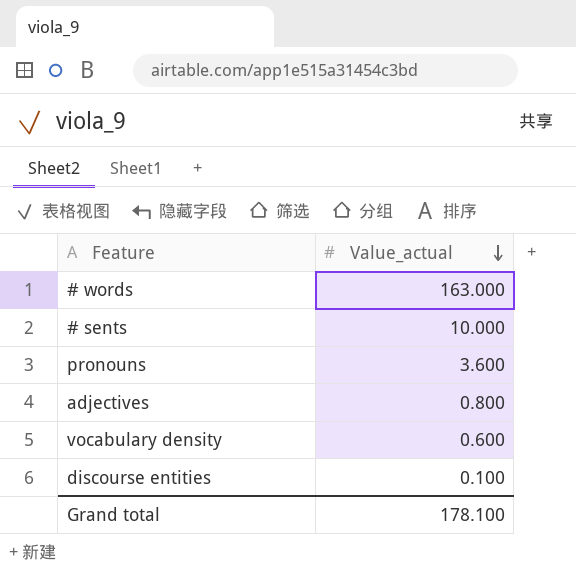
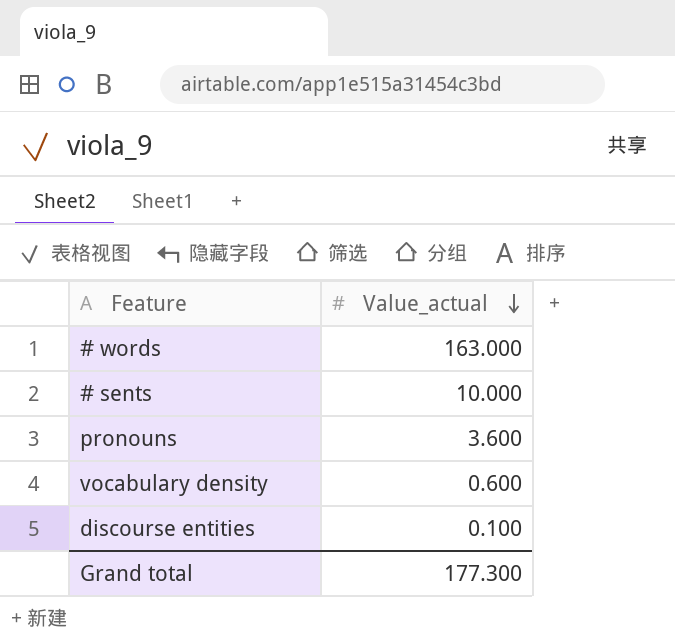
row adjectives: 0.800 -> none
Grand total | Value_actual: 178.100 -> 177.300

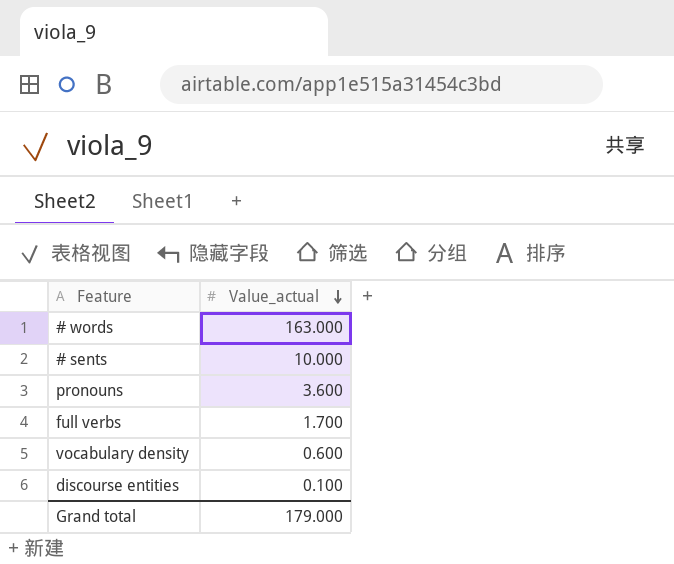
row full verbs: none -> 1.700
Grand total | Value_actual: 177.300 -> 179.000

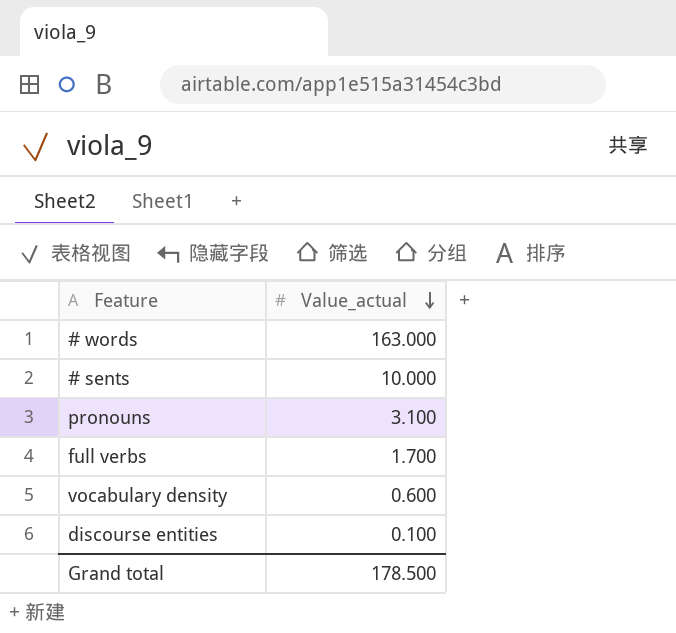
pronouns | Value_actual: 3.600 -> 3.100
Grand total | Value_actual: 179.000 -> 178.500

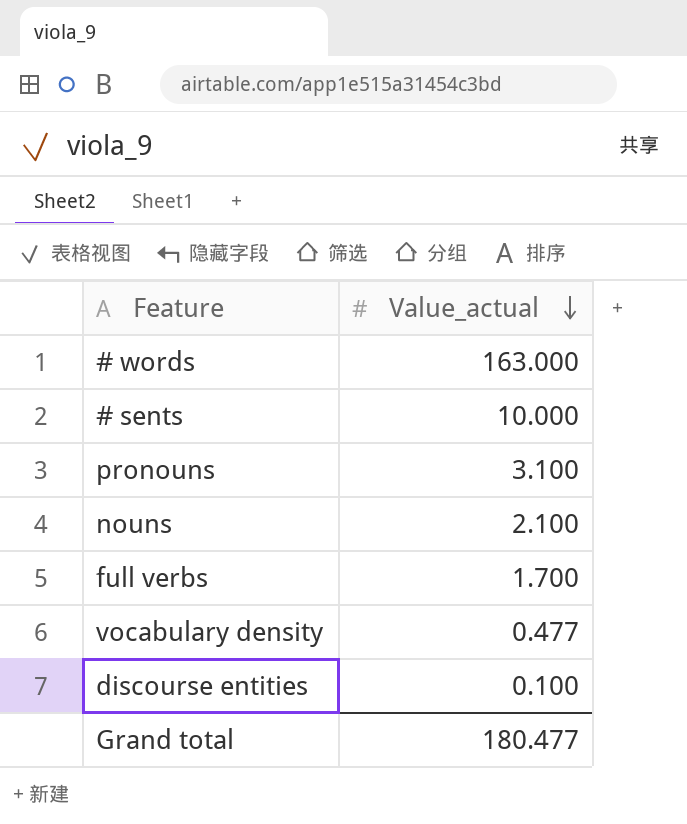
row nouns: none -> 2.100
vocabulary density | Value_actual: 0.600 -> 0.477
Grand total | Value_actual: 178.500 -> 180.477

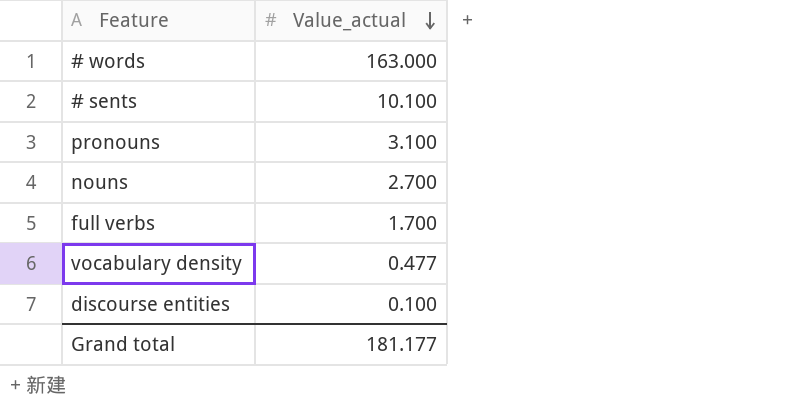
# sents | Value_actual: 10.000 -> 10.100
nouns | Value_actual: 2.100 -> 2.700
Grand total | Value_actual: 180.477 -> 181.177

